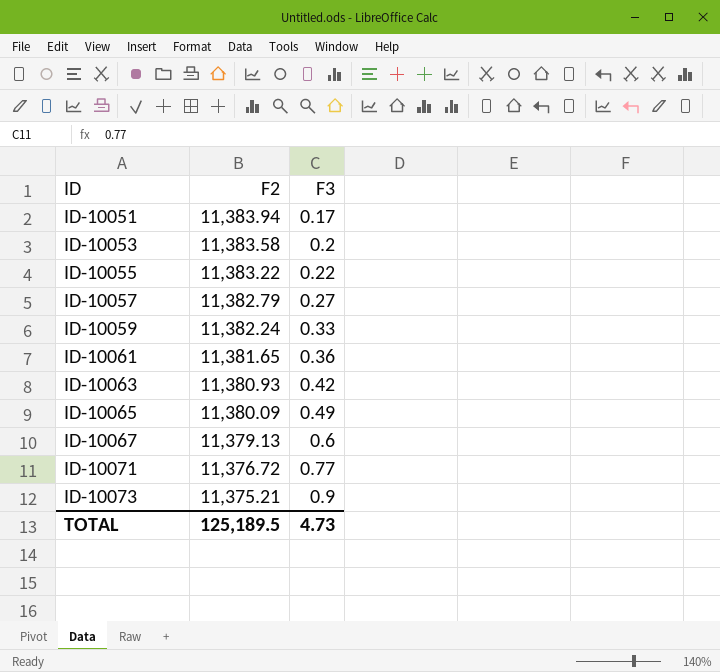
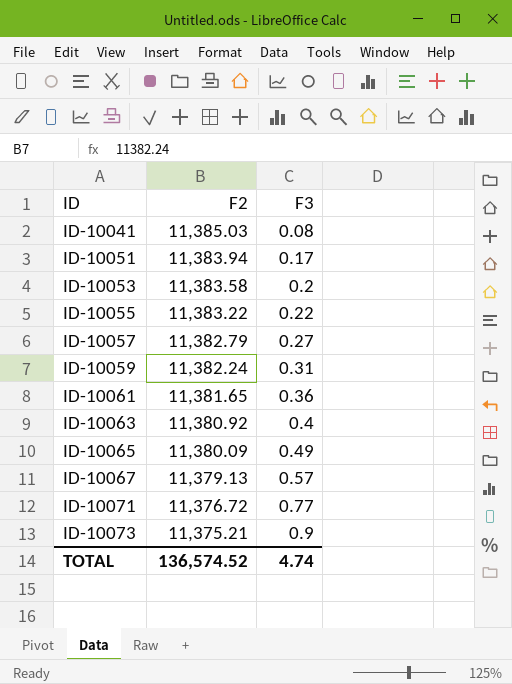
row ID-10041: none -> 11,385.03 | 0.08
ID-10059 | F3: 0.33 -> 0.31
ID-10063 | F2: 11,380.93 -> 11,380.92
ID-10063 | F3: 0.42 -> 0.4
ID-10067 | F3: 0.6 -> 0.57
TOTAL | F2: 125,189.5 -> 136,574.52
TOTAL | F3: 4.73 -> 4.74

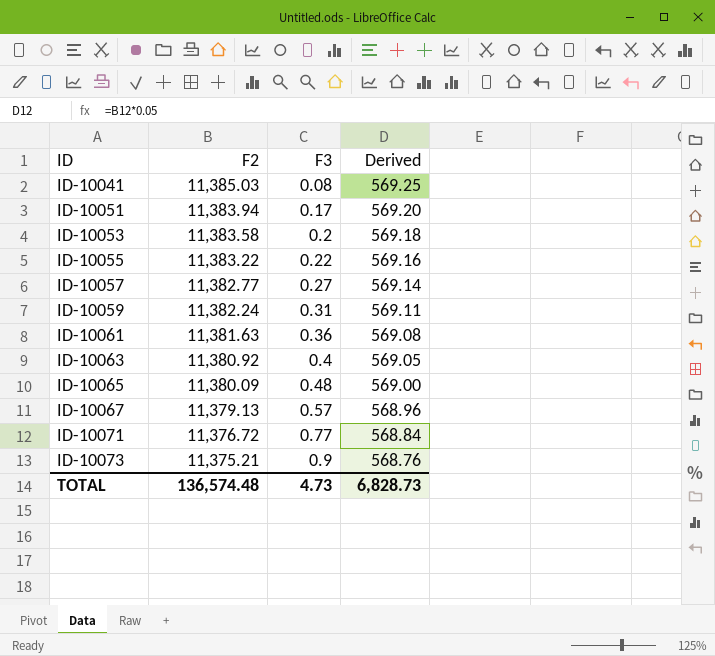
column Derived | formula: none -> [F2] * 0.05
ID-10057 | F2: 11,382.79 -> 11,382.77
ID-10061 | F2: 11,381.65 -> 11,381.63
ID-10065 | F3: 0.49 -> 0.48
TOTAL | F2: 136,574.52 -> 136,574.48
TOTAL | F3: 4.74 -> 4.73

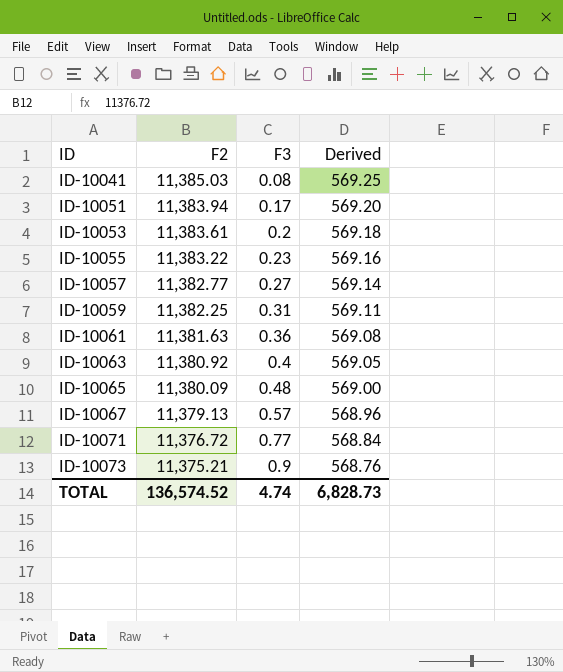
ID-10053 | F2: 11,383.58 -> 11,383.61
ID-10055 | F3: 0.22 -> 0.23
ID-10059 | F2: 11,382.24 -> 11,382.25
TOTAL | F2: 136,574.48 -> 136,574.52
TOTAL | F3: 4.73 -> 4.74

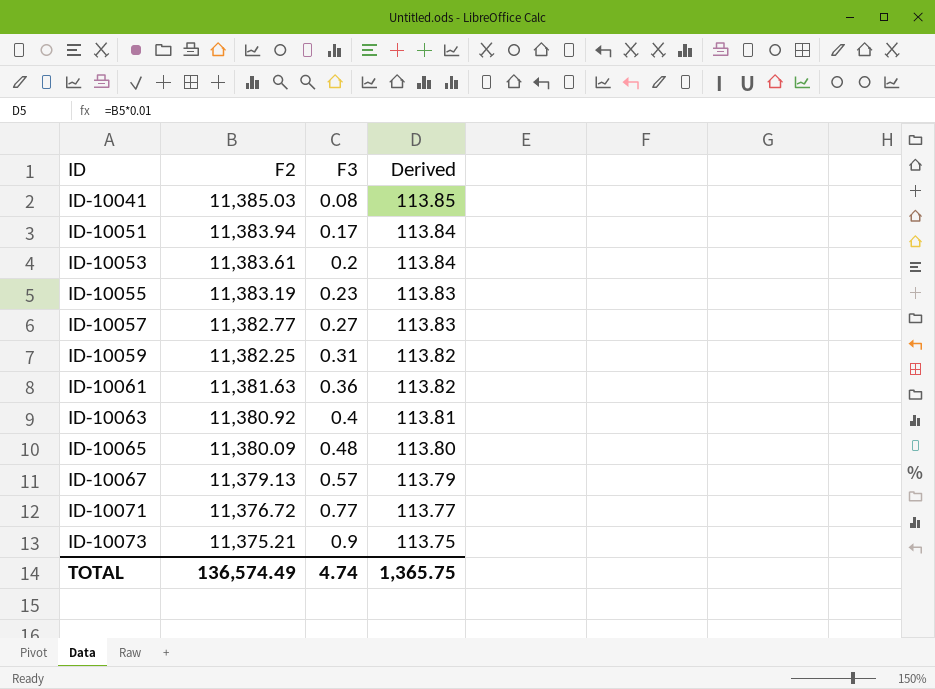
column Derived | formula: [F2] * 0.05 -> [F2] * 0.01
ID-10055 | F2: 11,383.22 -> 11,383.19
TOTAL | F2: 136,574.52 -> 136,574.49
TOTAL | Derived: 6,828.73 -> 1,365.75

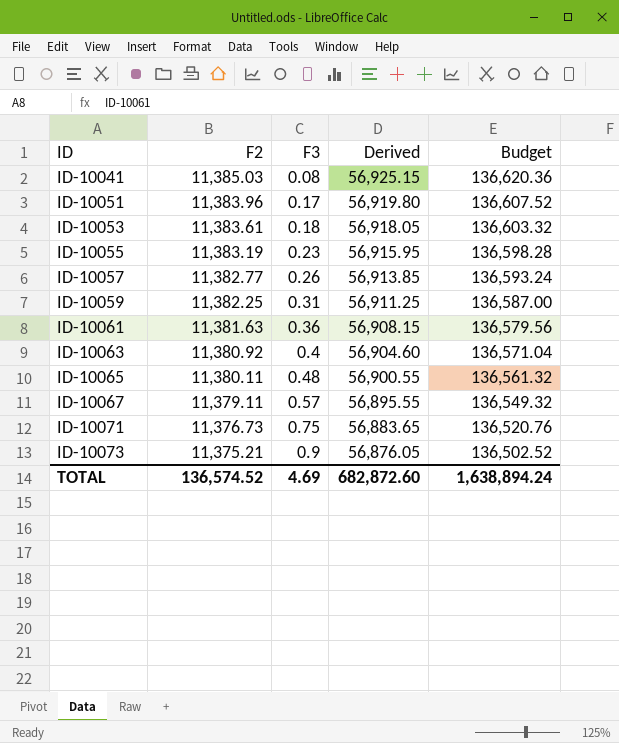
column Derived | formula: [F2] * 0.01 -> [F2] * 5
column Budget | formula: none -> [F2] * 12
ID-10051 | F2: 11,383.94 -> 11,383.96
ID-10053 | F3: 0.2 -> 0.18
ID-10057 | F3: 0.27 -> 0.26
ID-10065 | F2: 11,380.09 -> 11,380.11
ID-10067 | F2: 11,379.13 -> 11,379.11
ID-10071 | F2: 11,376.72 -> 11,376.73
ID-10071 | F3: 0.77 -> 0.75
TOTAL | F2: 136,574.49 -> 136,574.52
TOTAL | F3: 4.74 -> 4.69
TOTAL | Derived: 1,365.75 -> 682,872.60

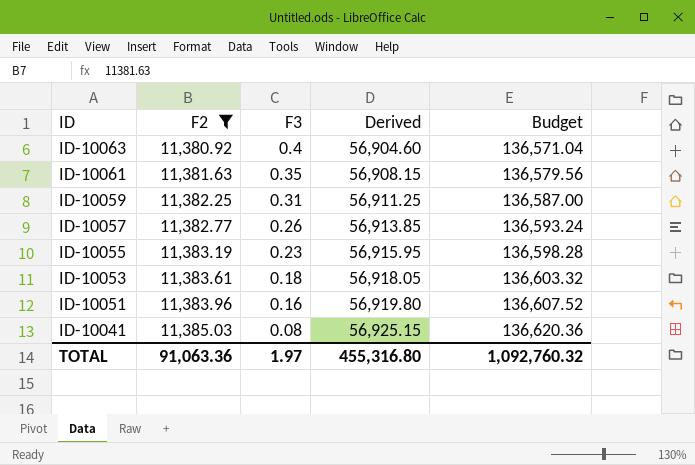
filter: none -> F2 >= 11,380.92
row order: ID ascending -> ID descending
ID-10061 | F3: 0.36 -> 0.35
ID-10051 | F3: 0.17 -> 0.16
TOTAL | F2: 136,574.52 -> 91,063.36
TOTAL | F3: 4.69 -> 1.97
TOTAL | Derived: 682,872.60 -> 455,316.80
TOTAL | Budget: 1,638,894.24 -> 1,092,760.32

